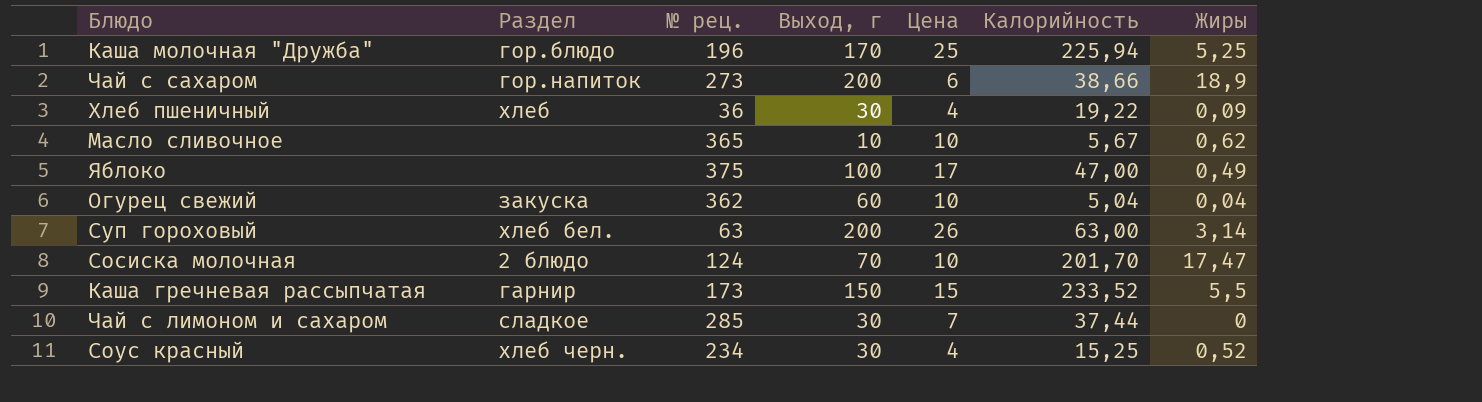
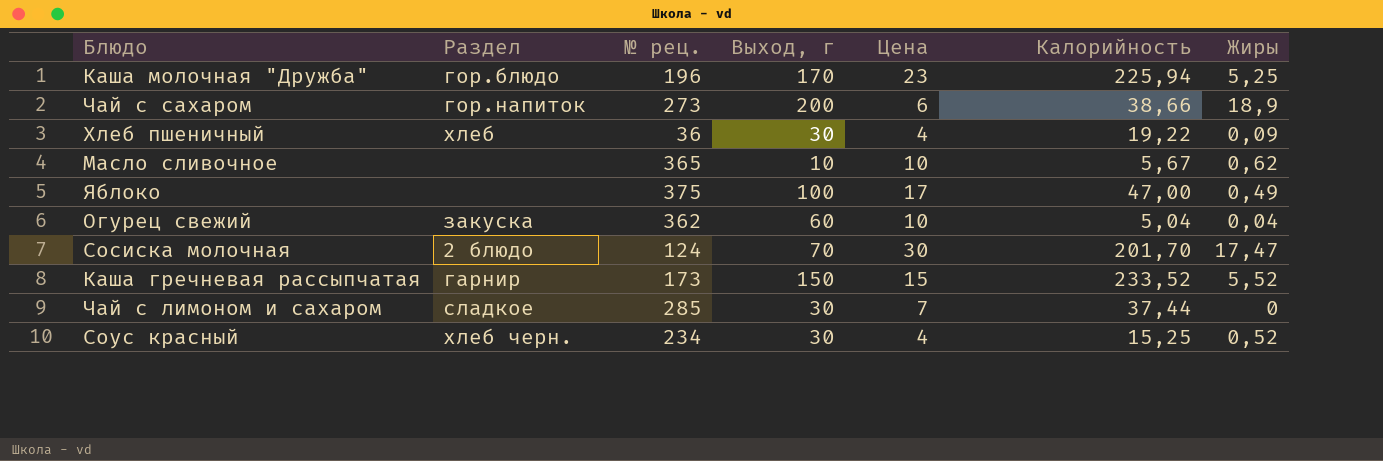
row Суп гороховый: хлеб бел. | 63 | 200 | 26 | 63,00 | 3,14 -> none
Каша молочная "Дружба" | Цена: 25 -> 23
Сосиска молочная | Цена: 10 -> 30
Каша гречневая рассыпчатая | Жиры: 5,5 -> 5,52

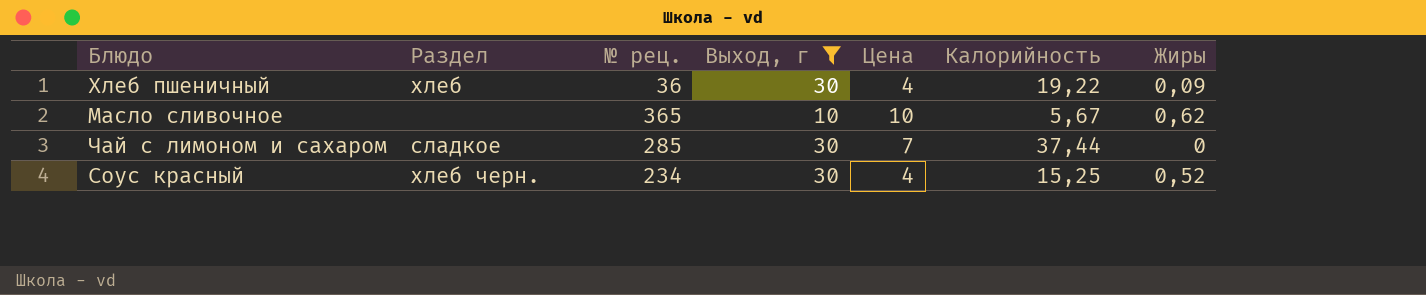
filter: none -> Выход, г <= 30

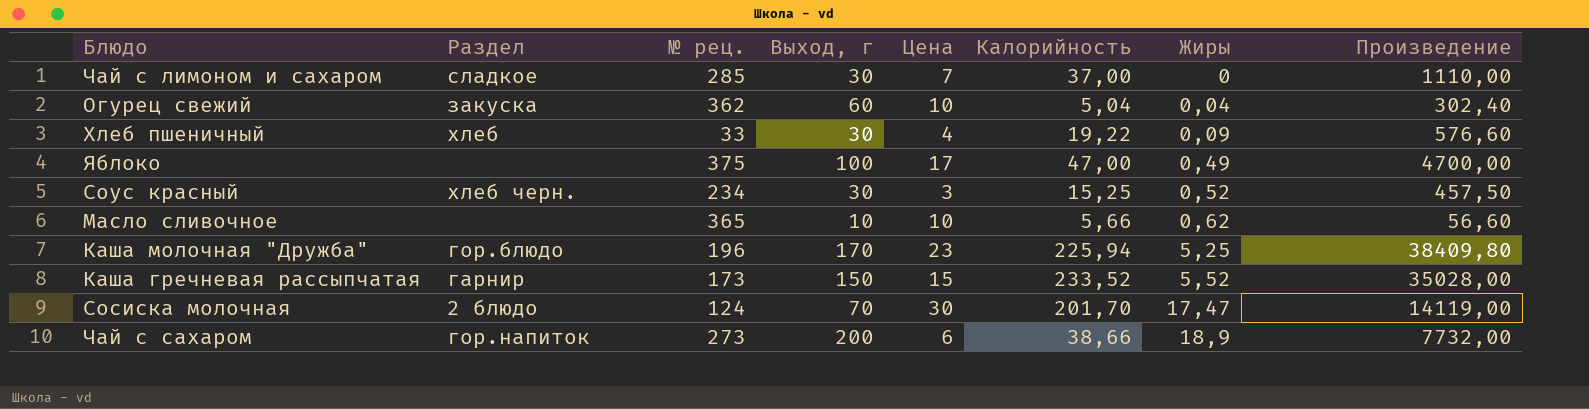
filter: Выход, г <= 30 -> none
row order: none -> Жиры ascending
column Произведение | formula: none -> [Выход, г] * [Калорийность]
Чай с лимоном и сахаром | Калорийность: 37,44 -> 37,00
Хлеб пшеничный | № рец.: 36 -> 33
Соус красный | Цена: 4 -> 3
Масло сливочное | Калорийность: 5,67 -> 5,66

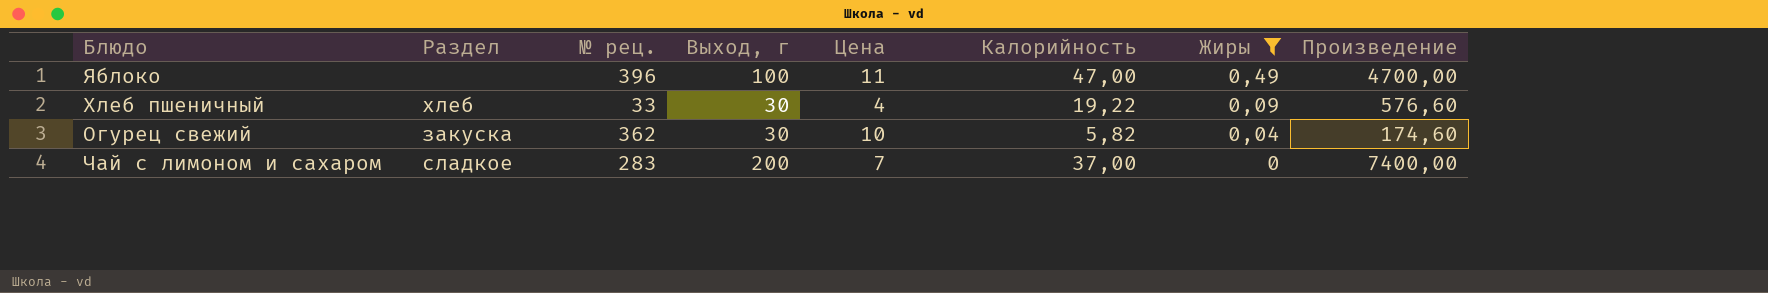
filter: none -> Жиры <= 0,49
row order: Жиры ascending -> Жиры descending
Яблоко | № рец.: 375 -> 396
Яблоко | Цена: 17 -> 11
Огурец свежий | Выход, г: 60 -> 30
Огурец свежий | Калорийность: 5,04 -> 5,82
Огурец свежий | Произведение: 302,40 -> 174,60
Чай с лимоном и сахаром | № рец.: 285 -> 283
Чай с лимоном и сахаром | Выход, г: 30 -> 200
Чай с лимоном и сахаром | Произведение: 1110,00 -> 7400,00

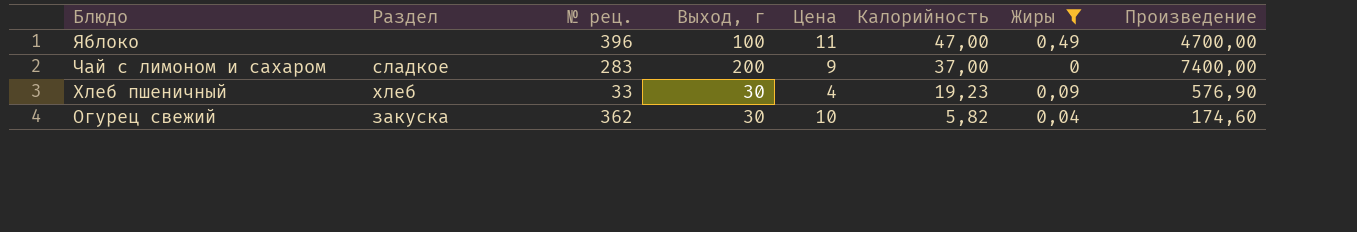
row order: Жиры descending -> Блюдо descending
Чай с лимоном и сахаром | Цена: 7 -> 9
Хлеб пшеничный | Калорийность: 19,22 -> 19,23
Хлеб пшеничный | Произведение: 576,60 -> 576,90

